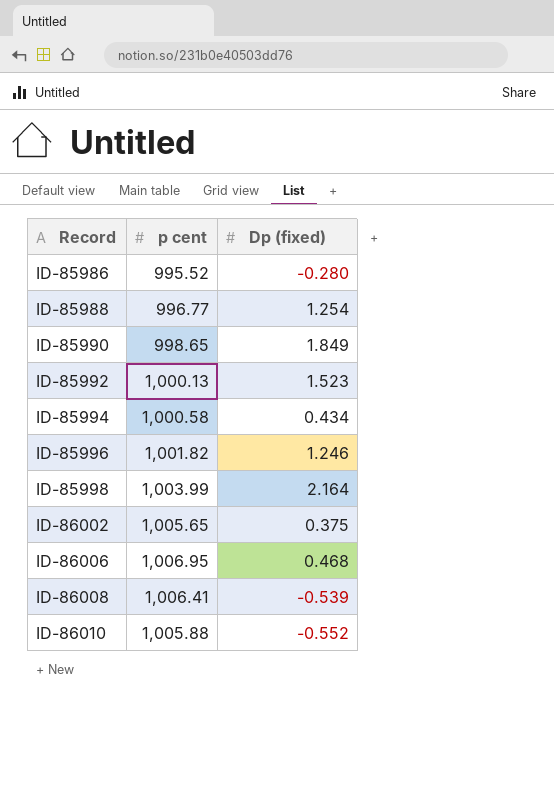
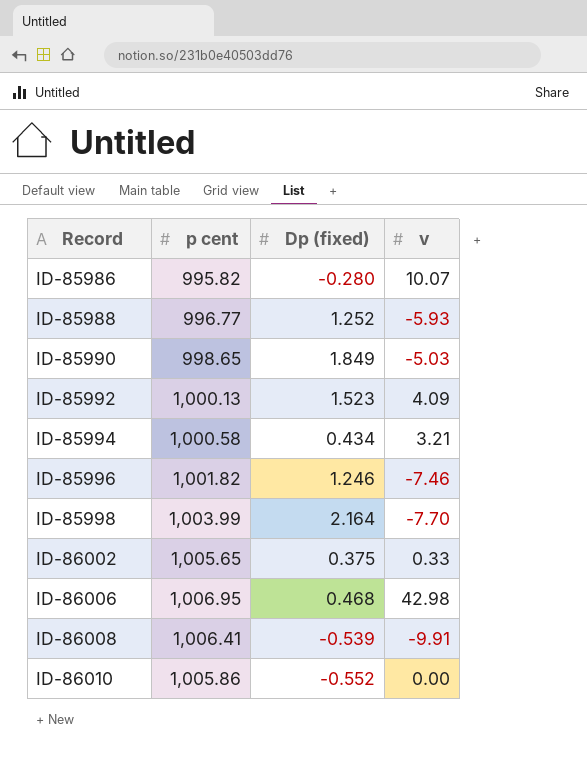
column v | position: none -> 4
ID-85986 | p cent: 995.52 -> 995.82
ID-85988 | Dp (fixed): 1.254 -> 1.252
ID-86010 | p cent: 1,005.88 -> 1,005.86

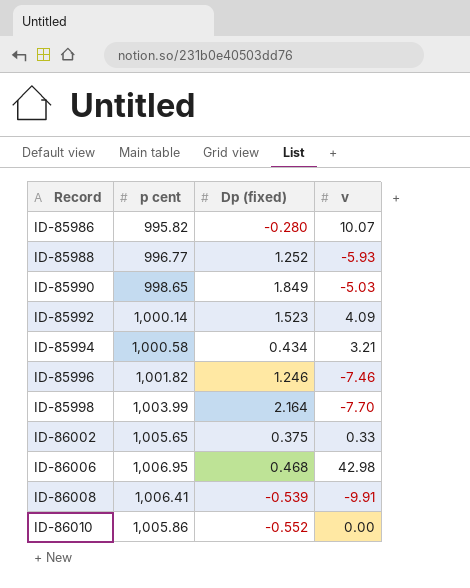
ID-85992 | p cent: 1,000.13 -> 1,000.14

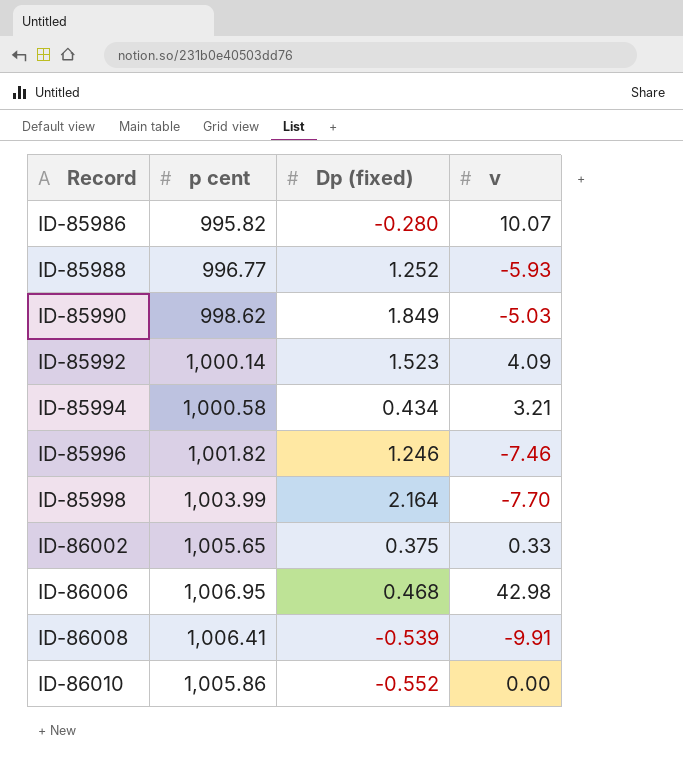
ID-85990 | p cent: 998.65 -> 998.62

